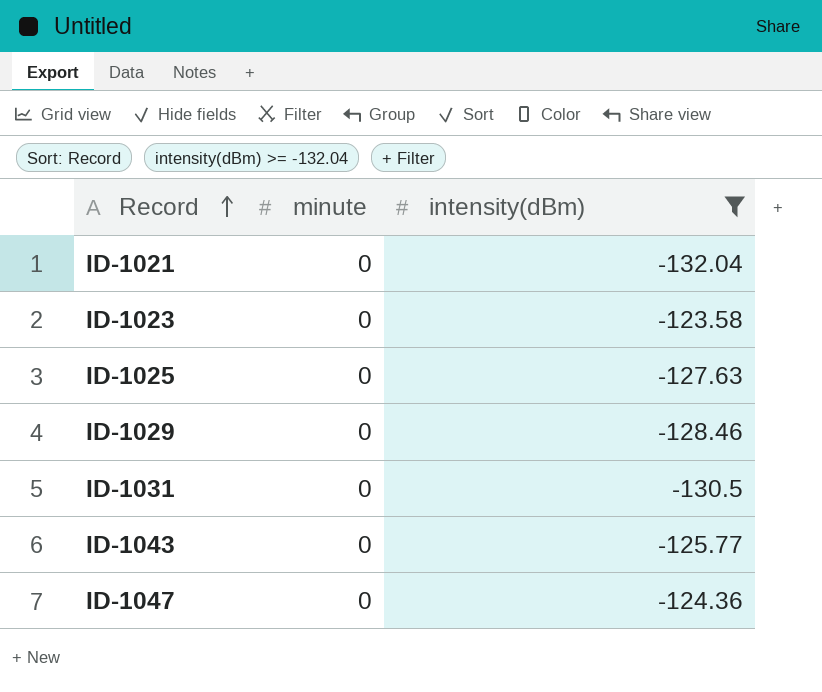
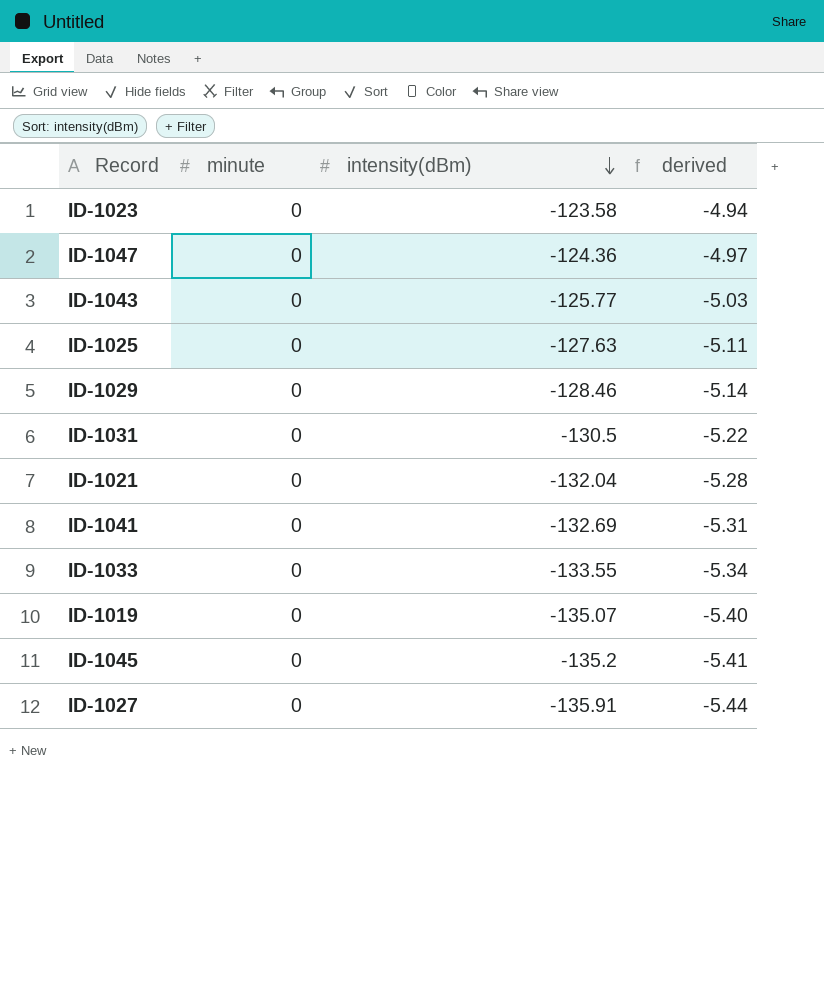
filter: intensity(dBm) >= -132.04 -> none
row order: Record ascending -> intensity(dBm) descending
column derived | formula: none -> [intensity(dBm)] * 0.04

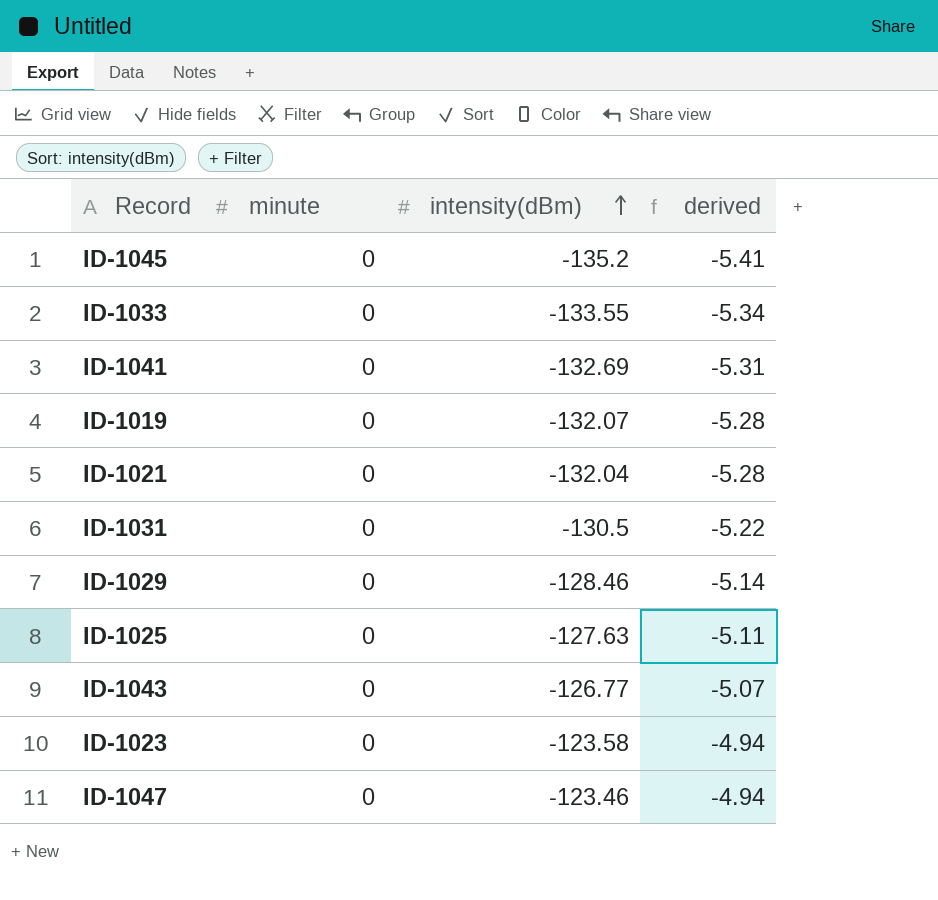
row order: intensity(dBm) descending -> intensity(dBm) ascending
row ID-1027: 0 | -135.91 | -5.44 -> none
ID-1019 | intensity(dBm): -135.07 -> -132.07
ID-1019 | derived: -5.40 -> -5.28
ID-1043 | intensity(dBm): -125.77 -> -126.77
ID-1043 | derived: -5.03 -> -5.07
ID-1047 | intensity(dBm): -124.36 -> -123.46
ID-1047 | derived: -4.97 -> -4.94

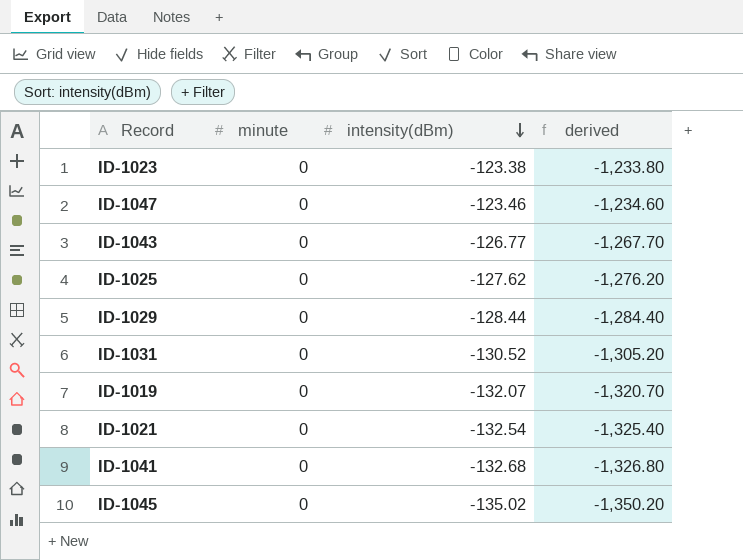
row order: intensity(dBm) ascending -> intensity(dBm) descending
column derived | formula: [intensity(dBm)] * 0.04 -> [intensity(dBm)] * 10
row ID-1033: 0 | -133.55 | -5.34 -> none
ID-1023 | intensity(dBm): -123.58 -> -123.38
ID-1025 | intensity(dBm): -127.63 -> -127.62
ID-1029 | intensity(dBm): -128.46 -> -128.44
ID-1031 | intensity(dBm): -130.5 -> -130.52
ID-1021 | intensity(dBm): -132.04 -> -132.54
ID-1041 | intensity(dBm): -132.69 -> -132.68
ID-1045 | intensity(dBm): -135.2 -> -135.02

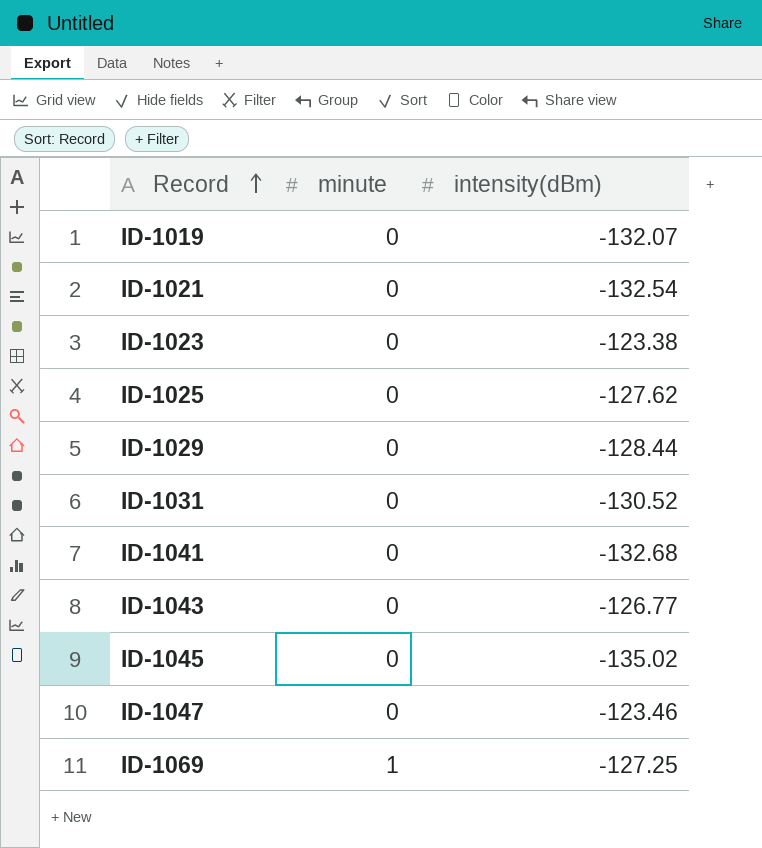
row order: intensity(dBm) descending -> Record ascending
column derived | formula: [intensity(dBm)] * 10 -> none
row ID-1069: none -> 1 | -127.25

